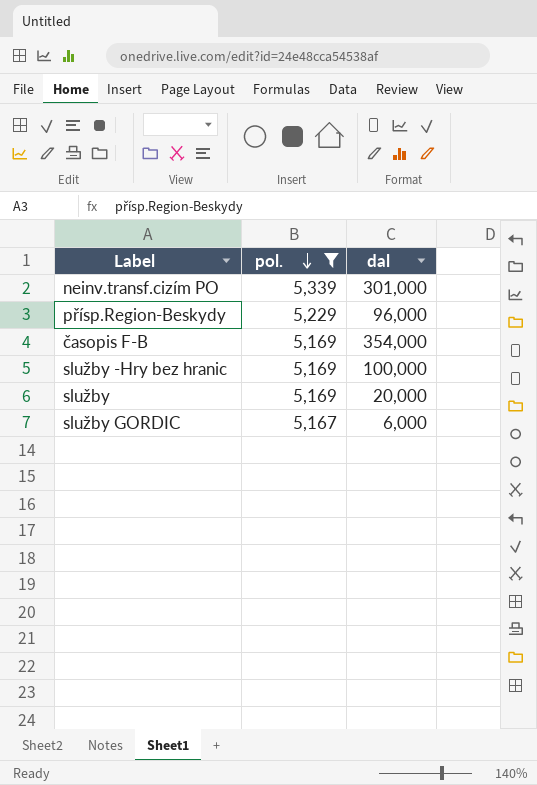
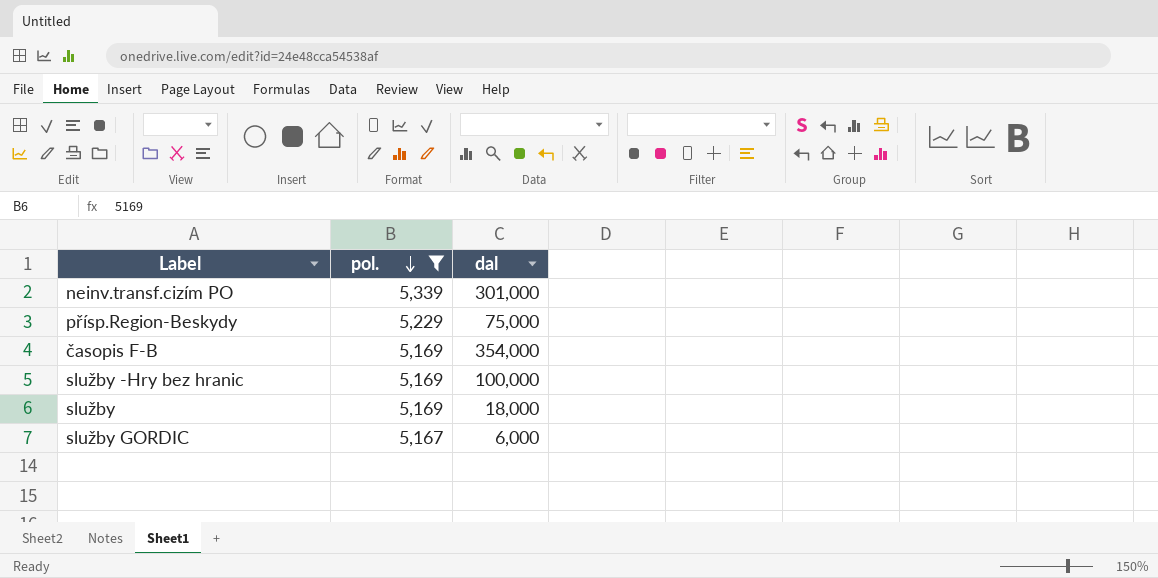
přísp.Region-Beskydy | dal: 96,000 -> 75,000
služby | dal: 20,000 -> 18,000

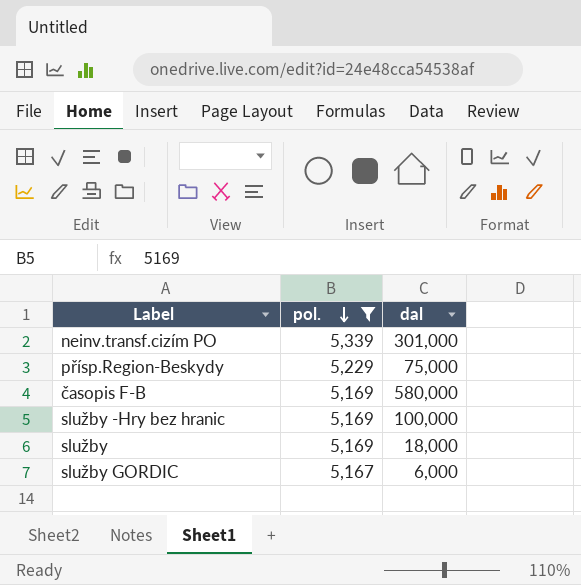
časopis F-B | dal: 354,000 -> 580,000

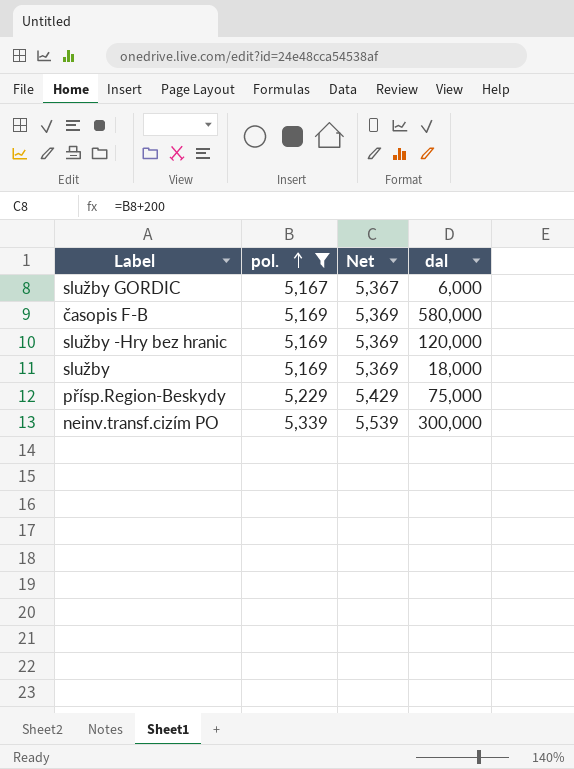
row order: pol. descending -> pol. ascending
column Net | formula: none -> [pol.] + 200
služby -Hry bez hranic | dal: 100,000 -> 120,000
neinv.transf.cizím PO | dal: 301,000 -> 300,000

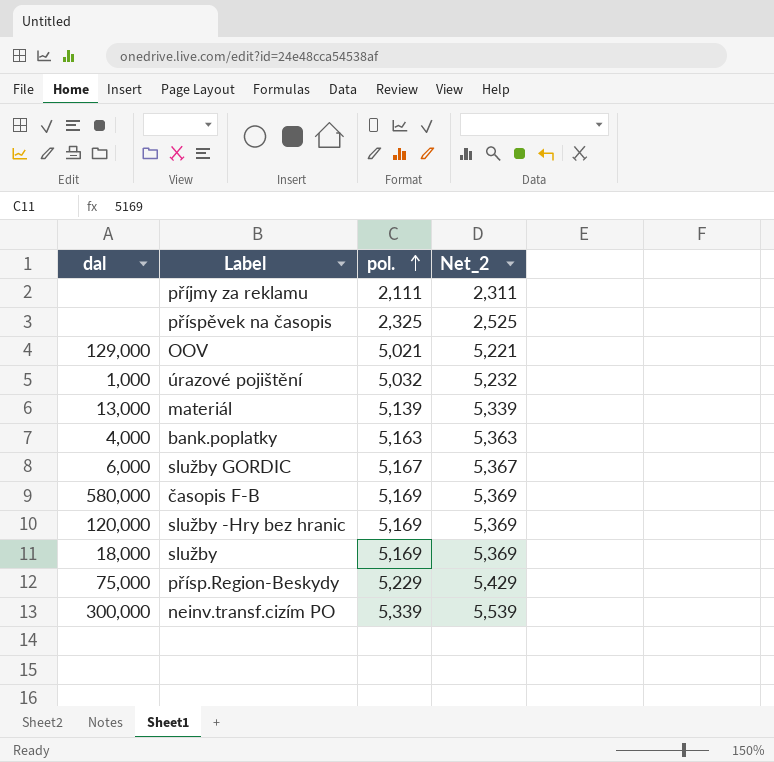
filter: pol. >= 5,167 -> none
column dal | position: 4 -> 1
column name: Net -> Net_2

